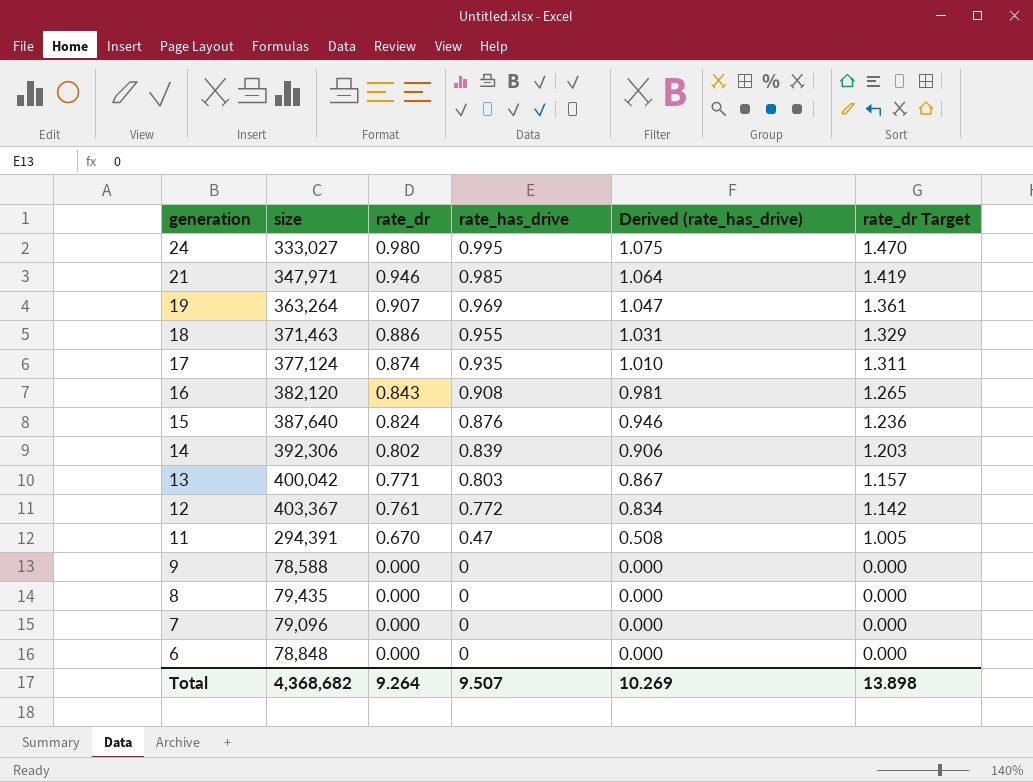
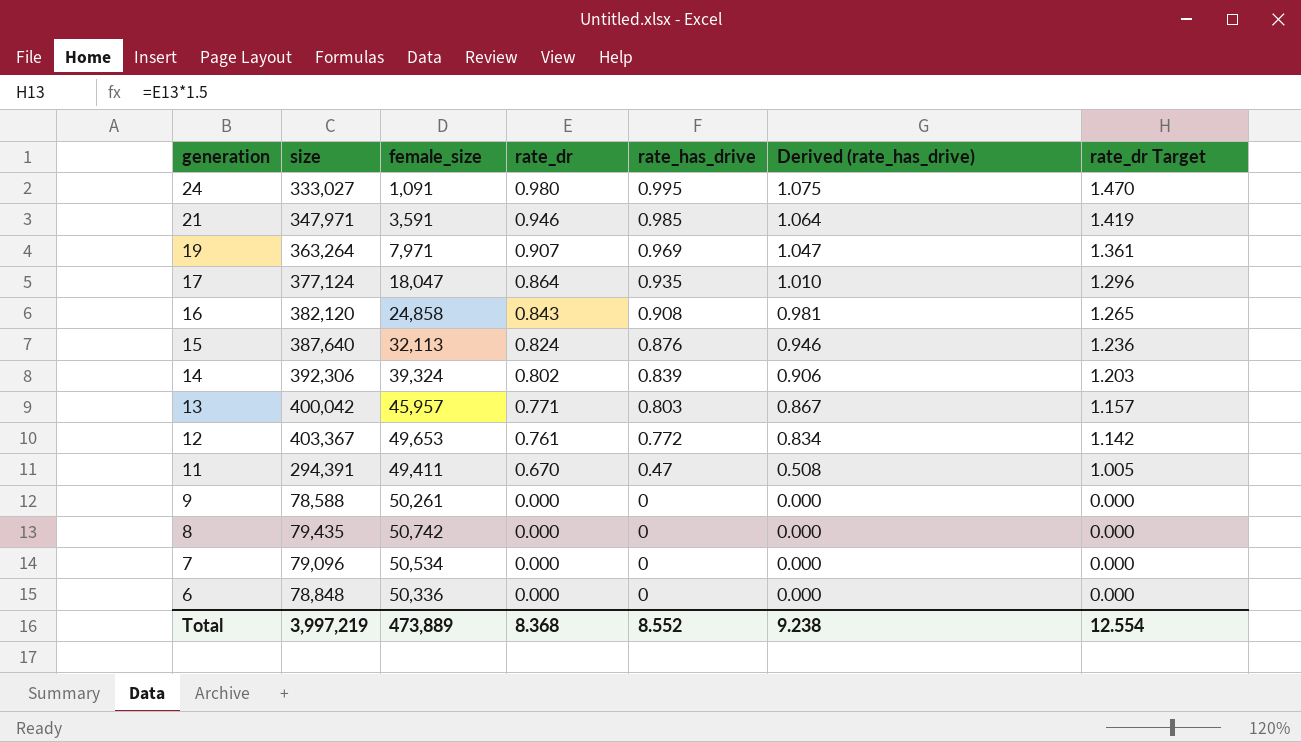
column female_size | position: none -> 3
row 18: 371,463 | 0.886 | 0.955 | 1.031 | 1.329 -> none
17 | rate_dr: 0.874 -> 0.864
17 | rate_dr Target: 1.311 -> 1.296
Total | size: 4,368,682 -> 3,997,219
Total | rate_dr: 9.264 -> 8.368
Total | rate_has_drive: 9.507 -> 8.552
Total | Derived (rate_has_drive): 10.269 -> 9.238
Total | rate_dr Target: 13.898 -> 12.554

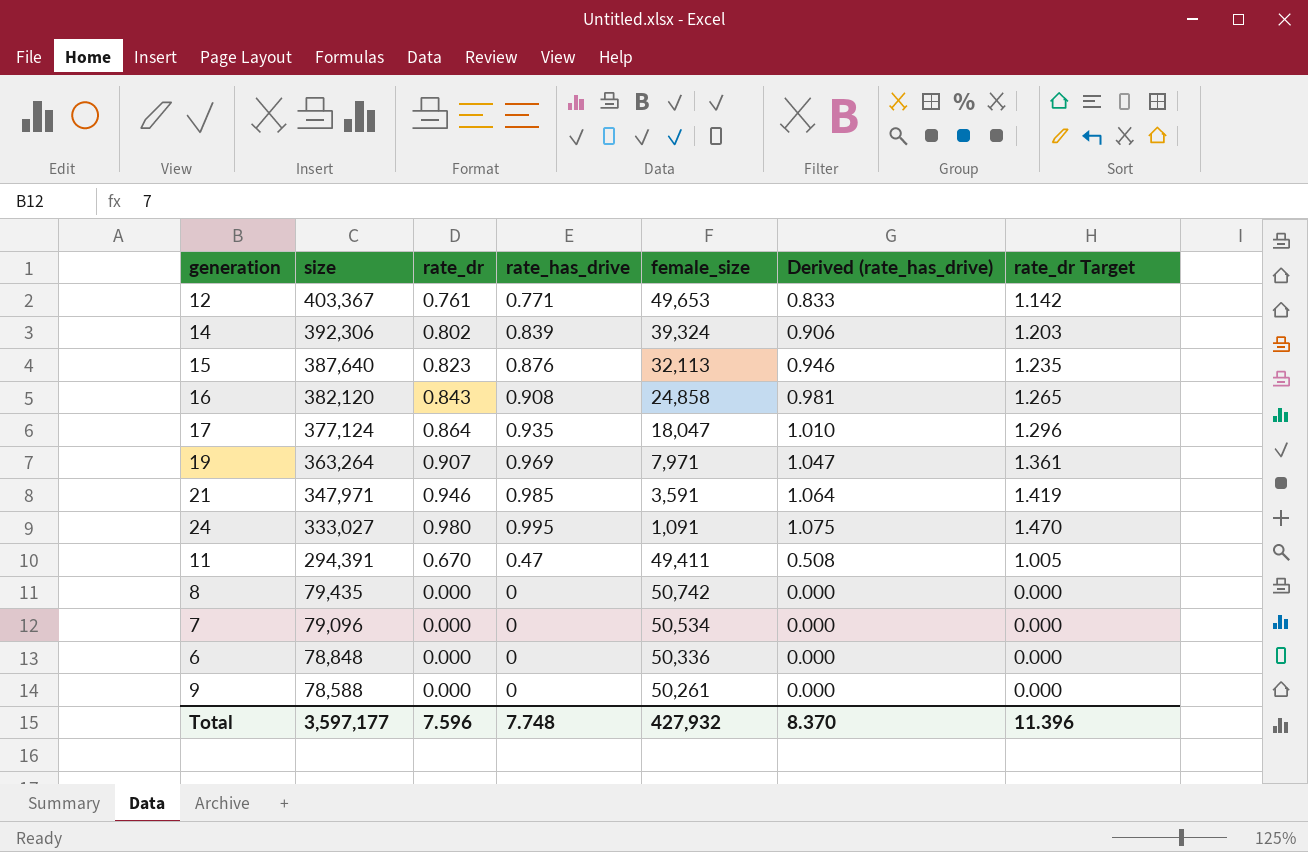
row order: generation descending -> size descending
column female_size | position: 3 -> 5
row 13: 400,042 | 45,957 | 0.771 | 0.803 | 0.867 | 1.157 -> none
12 | rate_has_drive: 0.772 -> 0.771
12 | Derived (rate_has_drive): 0.834 -> 0.833
15 | rate_dr: 0.824 -> 0.823
15 | rate_dr Target: 1.236 -> 1.235
Total | size: 3,997,219 -> 3,597,177
Total | rate_dr: 8.368 -> 7.596
Total | rate_has_drive: 8.552 -> 7.748
Total | female_size: 473,889 -> 427,932
Total | Derived (rate_has_drive): 9.238 -> 8.370
Total | rate_dr Target: 12.554 -> 11.396

